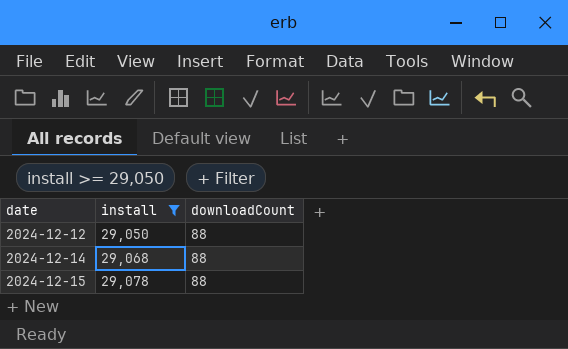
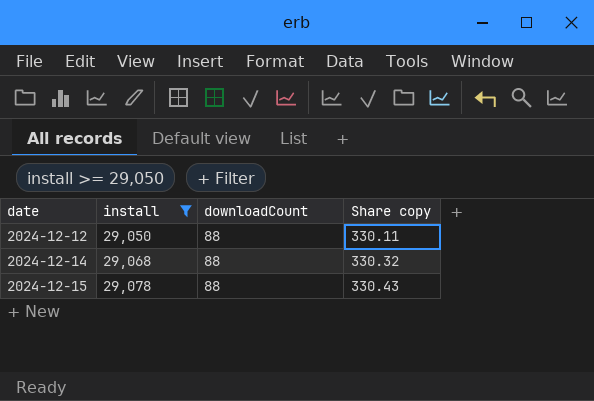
column Share copy | formula: none -> [install] / [downloadCount]

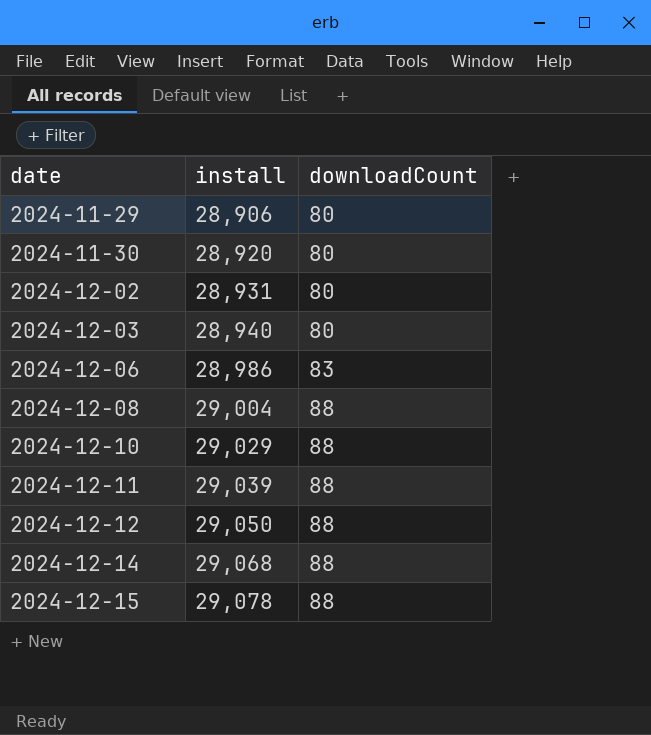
filter: install >= 29,050 -> none
column Share copy | formula: [install] / [downloadCount] -> none

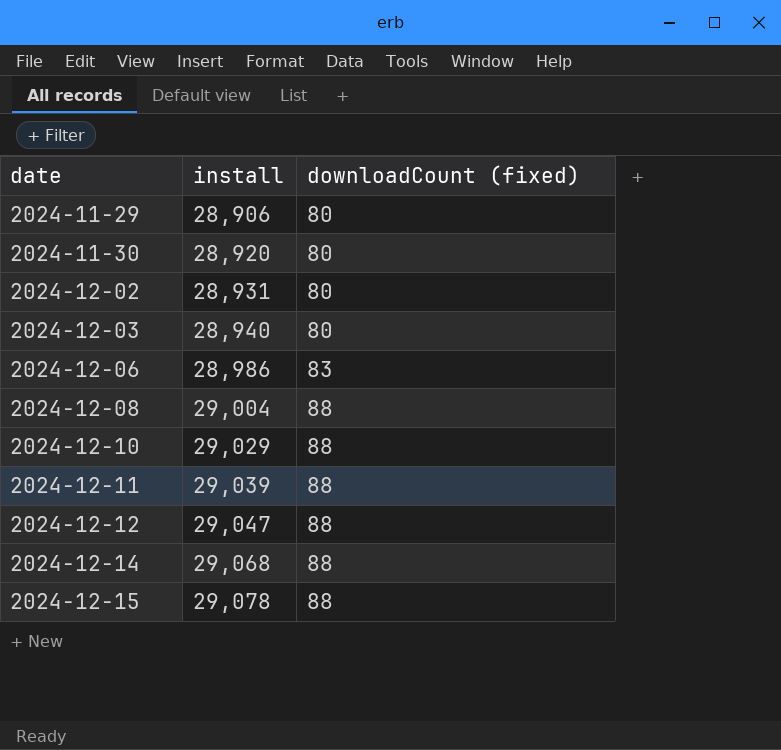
column name: downloadCount -> downloadCount (fixed)
2024-12-12 | install: 29,050 -> 29,047

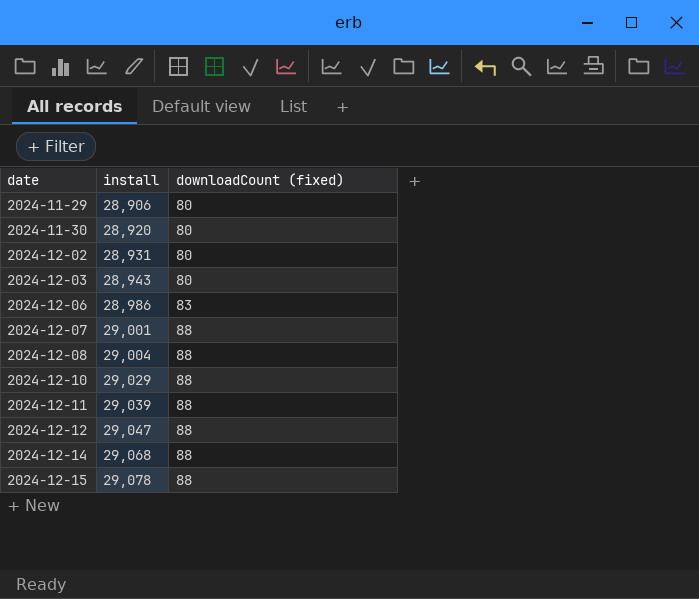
2024-12-03 | install: 28,940 -> 28,943
row 2024-12-07: none -> 29,001 | 88

